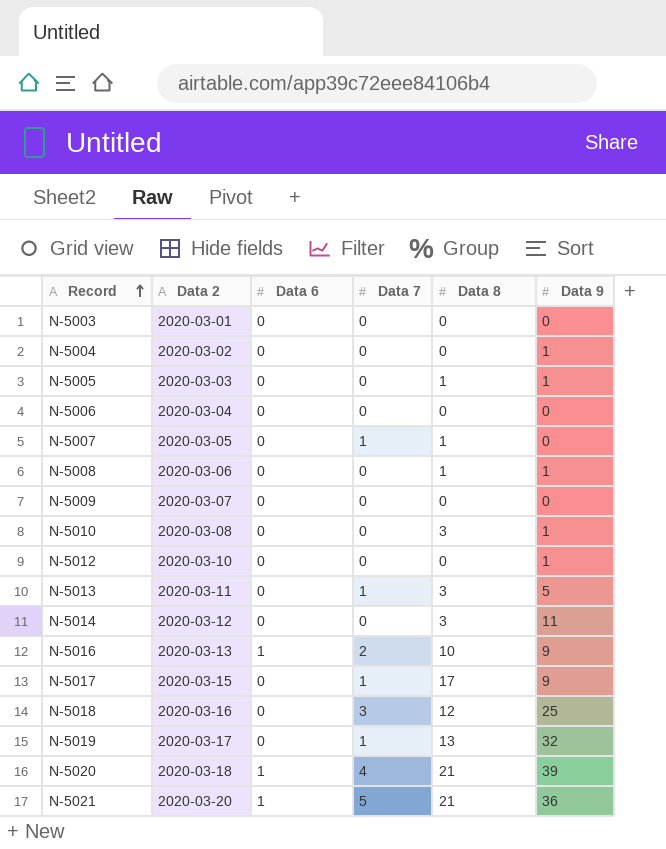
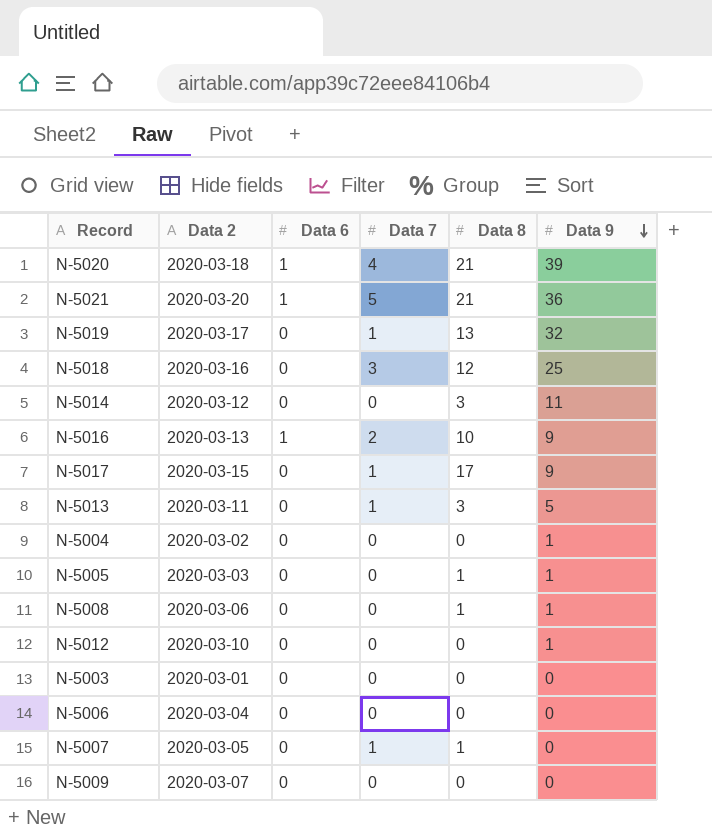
row order: Record ascending -> Data 9 descending
row N-5010: 2020-03-08 | 0 | 0 | 3 | 1 -> none

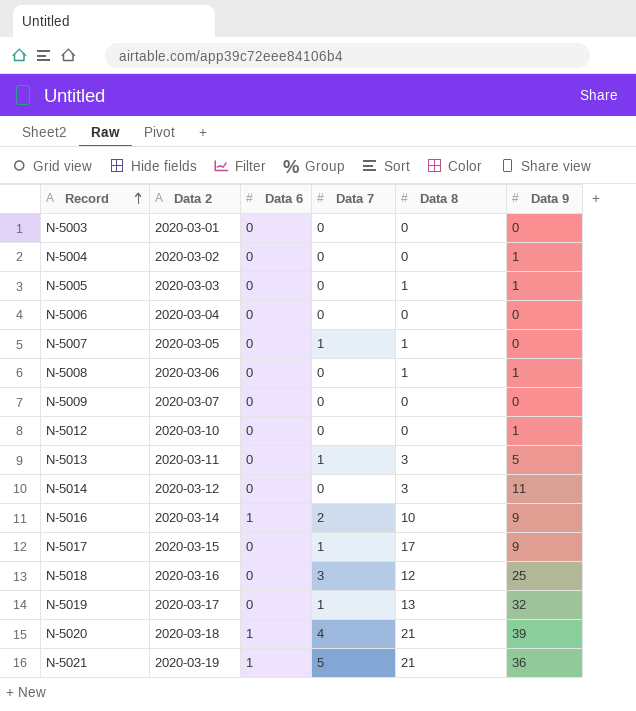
row order: Data 9 descending -> Record ascending
N-5016 | Data 2: 2020-03-13 -> 2020-03-14
N-5021 | Data 2: 2020-03-20 -> 2020-03-19

